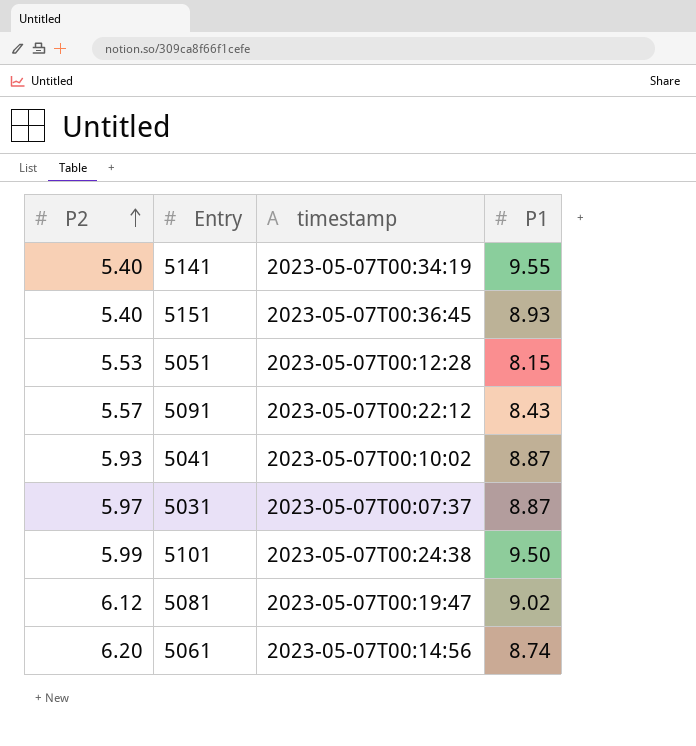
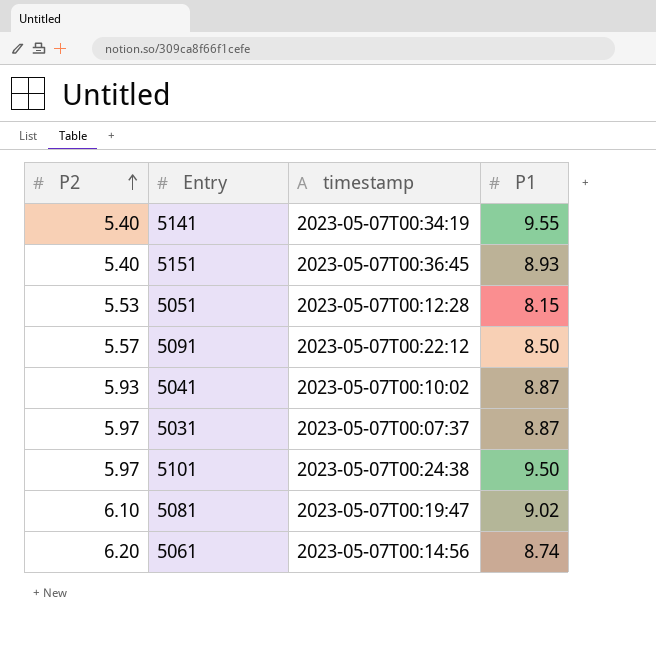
5091 | P1: 8.43 -> 8.50
5101 | P2: 5.99 -> 5.97
5081 | P2: 6.12 -> 6.10

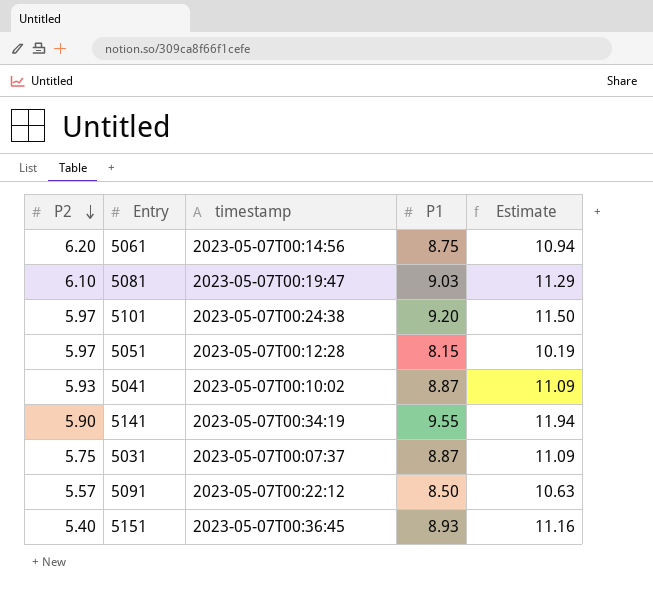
row order: P2 ascending -> P2 descending
column Estimate | formula: none -> [P1] * 1.25
5061 | P1: 8.74 -> 8.75
5081 | P1: 9.02 -> 9.03
5101 | P1: 9.50 -> 9.20
5051 | P2: 5.53 -> 5.97
5141 | P2: 5.40 -> 5.90
5031 | P2: 5.97 -> 5.75

